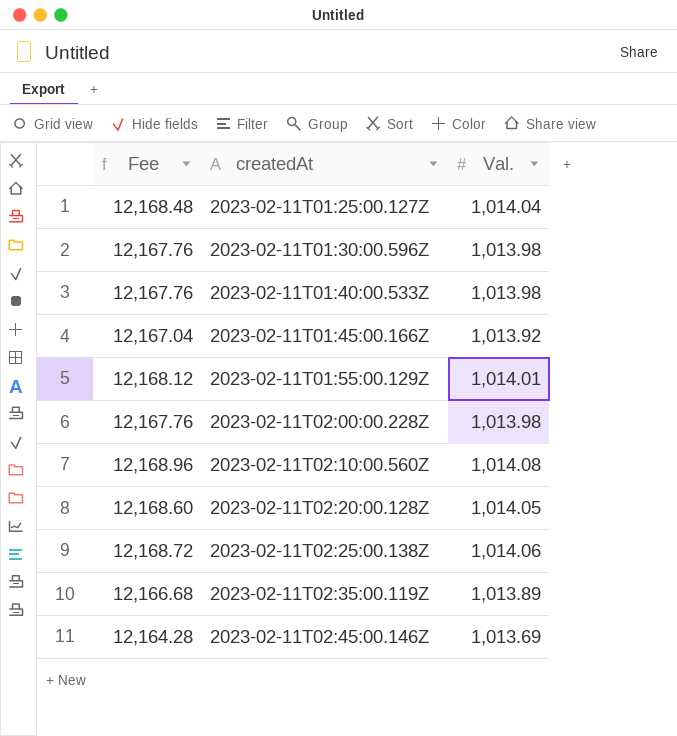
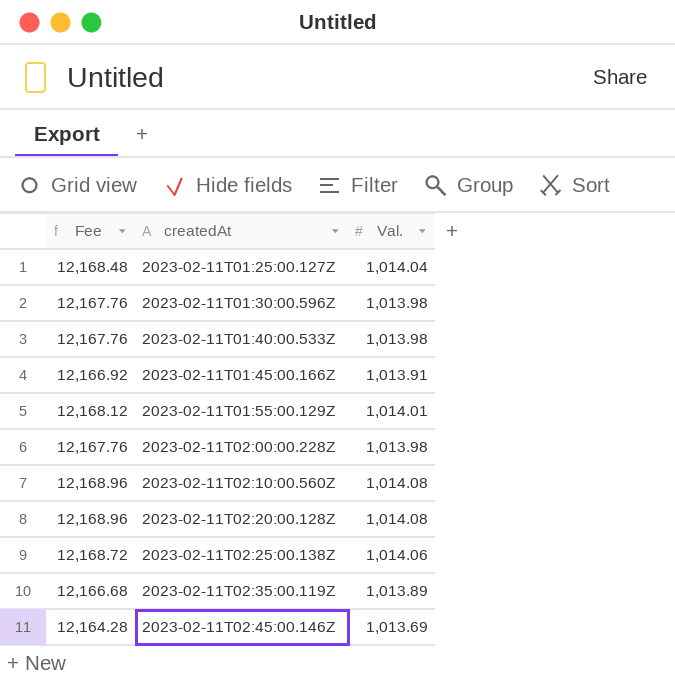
2023-02-11T01:45:00.166Z | Fee: 12,167.04 -> 12,166.92
2023-02-11T01:45:00.166Z | Val.: 1,013.92 -> 1,013.91
2023-02-11T02:20:00.128Z | Fee: 12,168.60 -> 12,168.96
2023-02-11T02:20:00.128Z | Val.: 1,014.05 -> 1,014.08

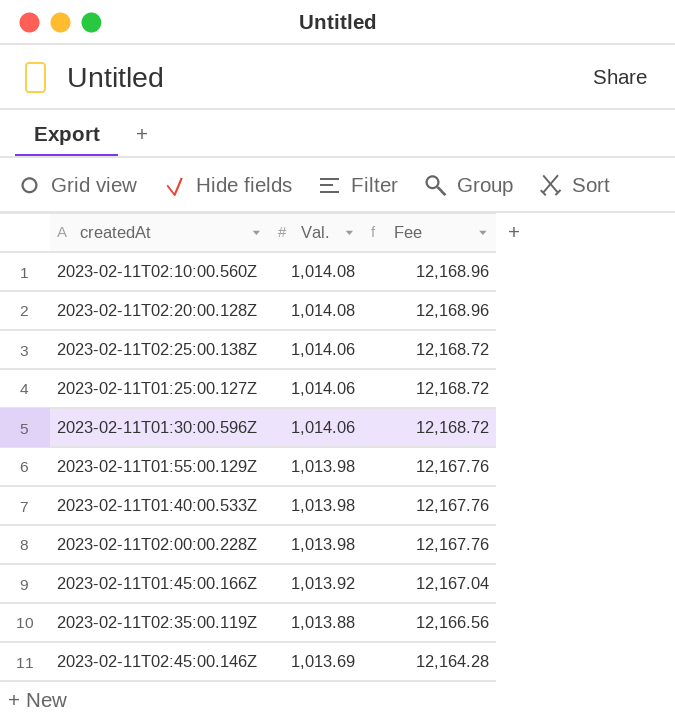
row order: createdAt ascending -> Val. descending
column Fee | position: 1 -> 3
2023-02-11T01:25:00.127Z | Val.: 1,014.04 -> 1,014.06
2023-02-11T01:25:00.127Z | Fee: 12,168.48 -> 12,168.72
2023-02-11T01:30:00.596Z | Val.: 1,013.98 -> 1,014.06
2023-02-11T01:30:00.596Z | Fee: 12,167.76 -> 12,168.72
2023-02-11T01:55:00.129Z | Val.: 1,014.01 -> 1,013.98
2023-02-11T01:55:00.129Z | Fee: 12,168.12 -> 12,167.76
2023-02-11T01:45:00.166Z | Val.: 1,013.91 -> 1,013.92
2023-02-11T01:45:00.166Z | Fee: 12,166.92 -> 12,167.04
2023-02-11T02:35:00.119Z | Val.: 1,013.89 -> 1,013.88
2023-02-11T02:35:00.119Z | Fee: 12,166.68 -> 12,166.56

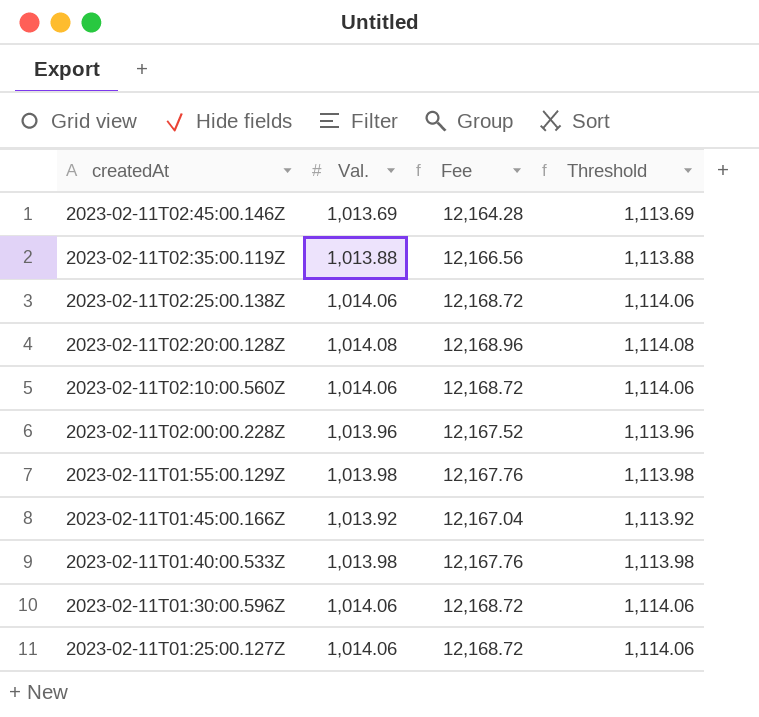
row order: Val. descending -> createdAt descending
column Threshold | formula: none -> [Val.] + 100
2023-02-11T02:10:00.560Z | Val.: 1,014.08 -> 1,014.06
2023-02-11T02:10:00.560Z | Fee: 12,168.96 -> 12,168.72
2023-02-11T02:00:00.228Z | Val.: 1,013.98 -> 1,013.96
2023-02-11T02:00:00.228Z | Fee: 12,167.76 -> 12,167.52

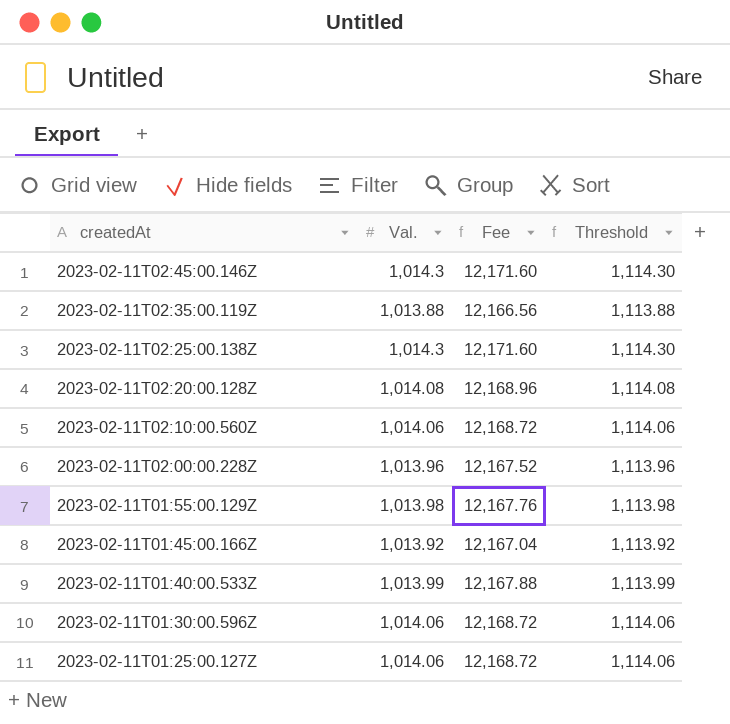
2023-02-11T02:45:00.146Z | Val.: 1,013.69 -> 1,014.3
2023-02-11T02:45:00.146Z | Fee: 12,164.28 -> 12,171.60
2023-02-11T02:45:00.146Z | Threshold: 1,113.69 -> 1,114.30
2023-02-11T02:25:00.138Z | Val.: 1,014.06 -> 1,014.3
2023-02-11T02:25:00.138Z | Fee: 12,168.72 -> 12,171.60
2023-02-11T02:25:00.138Z | Threshold: 1,114.06 -> 1,114.30
2023-02-11T01:40:00.533Z | Val.: 1,013.98 -> 1,013.99
2023-02-11T01:40:00.533Z | Fee: 12,167.76 -> 12,167.88
2023-02-11T01:40:00.533Z | Threshold: 1,113.98 -> 1,113.99

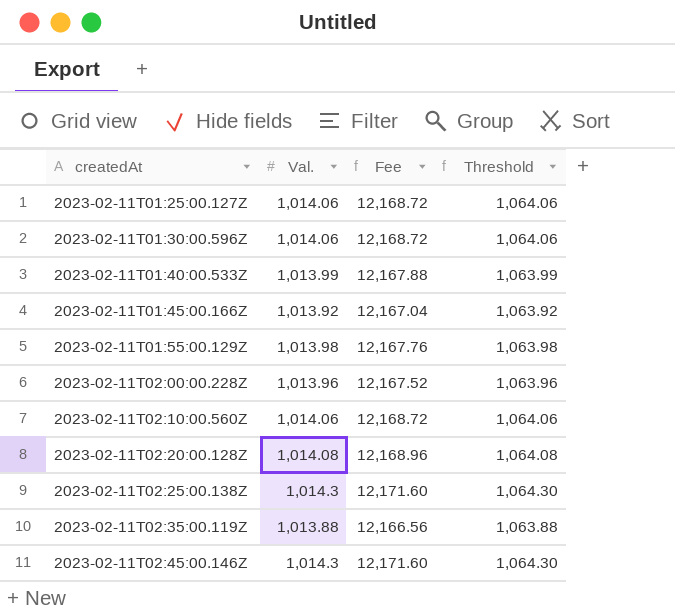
row order: createdAt descending -> createdAt ascending
column Threshold | formula: [Val.] + 100 -> [Val.] + 50

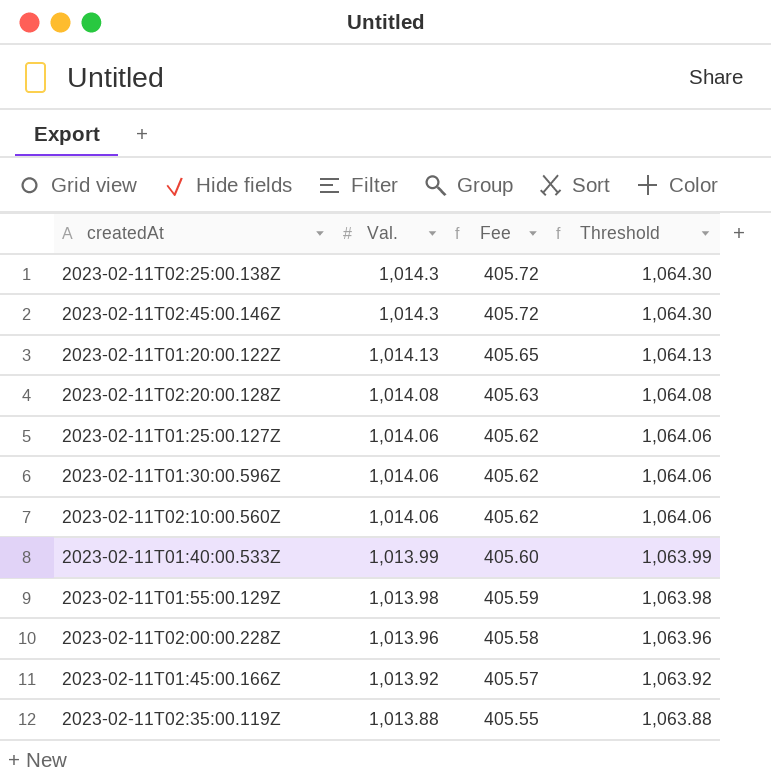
row order: createdAt ascending -> Val. descending
column Fee | formula: [Val.] * 12 -> [Val.] * 0.4
row 2023-02-11T01:20:00.122Z: none -> 1,014.13 | 405.65 | 1,064.13

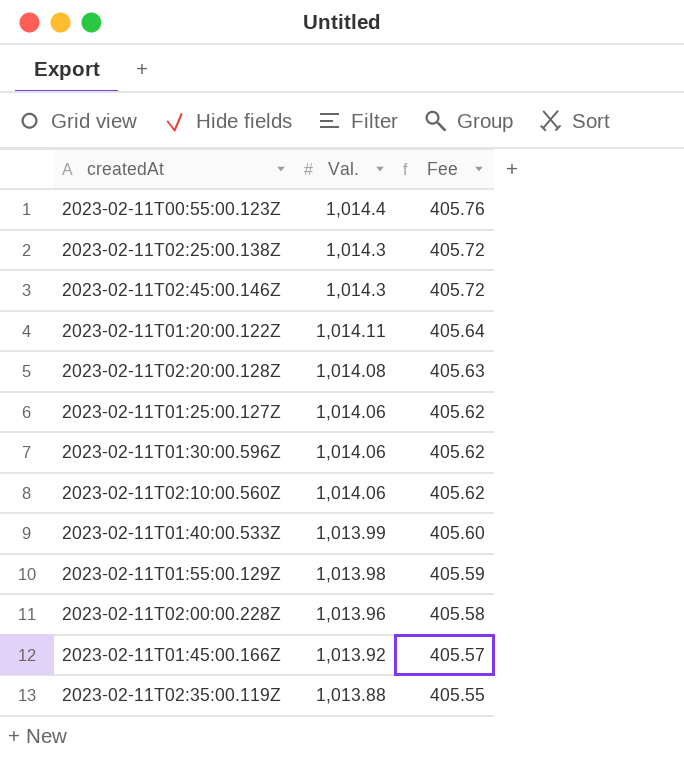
column Threshold | formula: [Val.] + 50 -> none
row 2023-02-11T00:55:00.123Z: none -> 1,014.4 | 405.76
2023-02-11T01:20:00.122Z | Val.: 1,014.13 -> 1,014.11
2023-02-11T01:20:00.122Z | Fee: 405.65 -> 405.64

